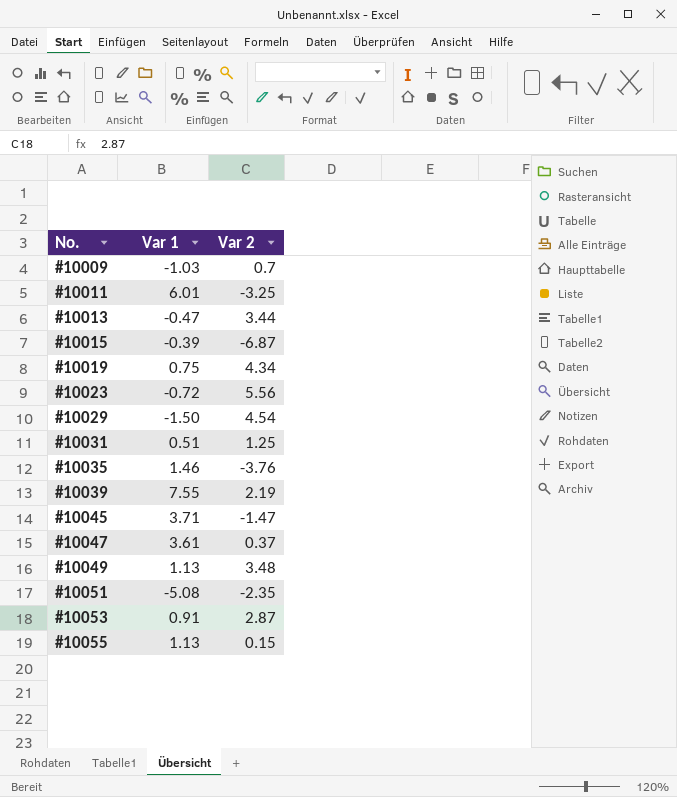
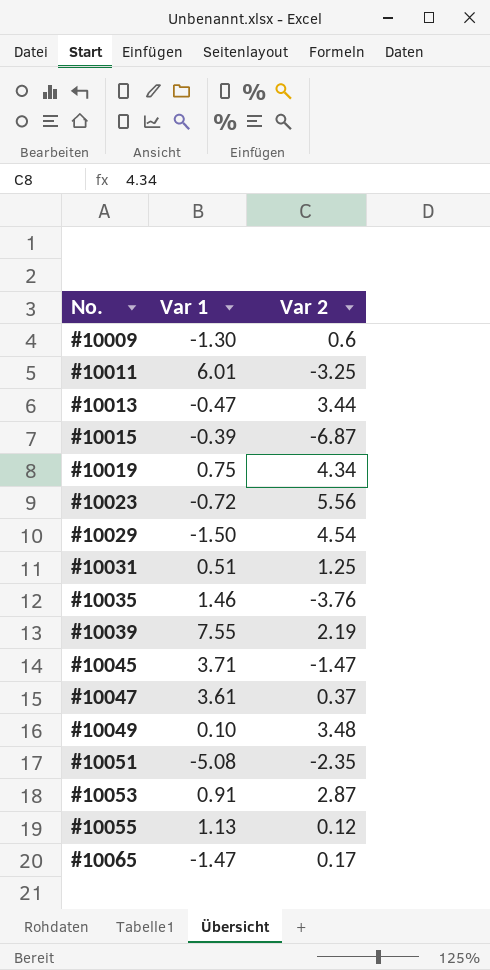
#10009 | Var 1: -1.03 -> -1.30
#10009 | Var 2: 0.7 -> 0.6
#10049 | Var 1: 1.13 -> 0.10
#10055 | Var 2: 0.15 -> 0.12
row #10065: none -> -1.47 | 0.17

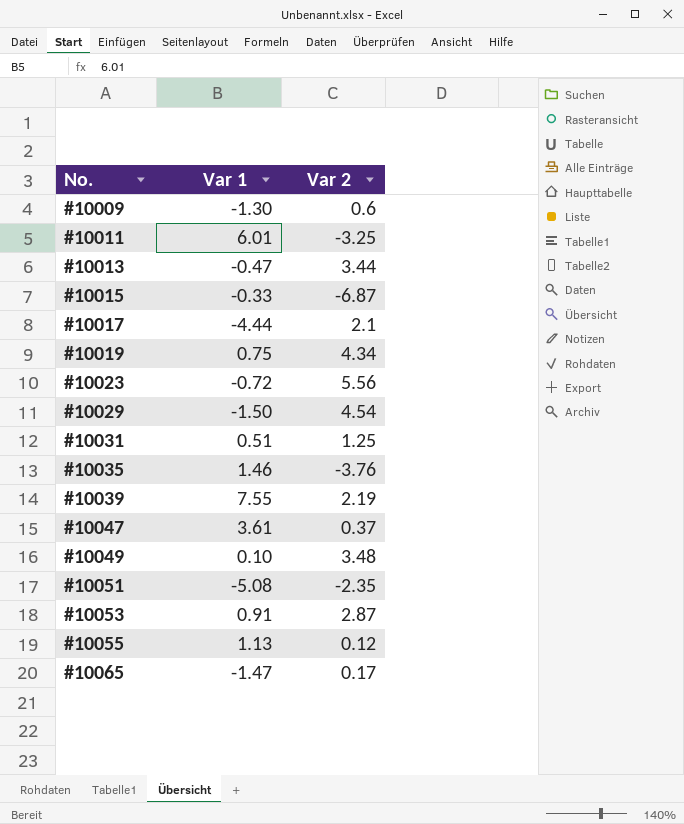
row #10045: 3.71 | -1.47 -> none
#10015 | Var 1: -0.39 -> -0.33
row #10017: none -> -4.44 | 2.1

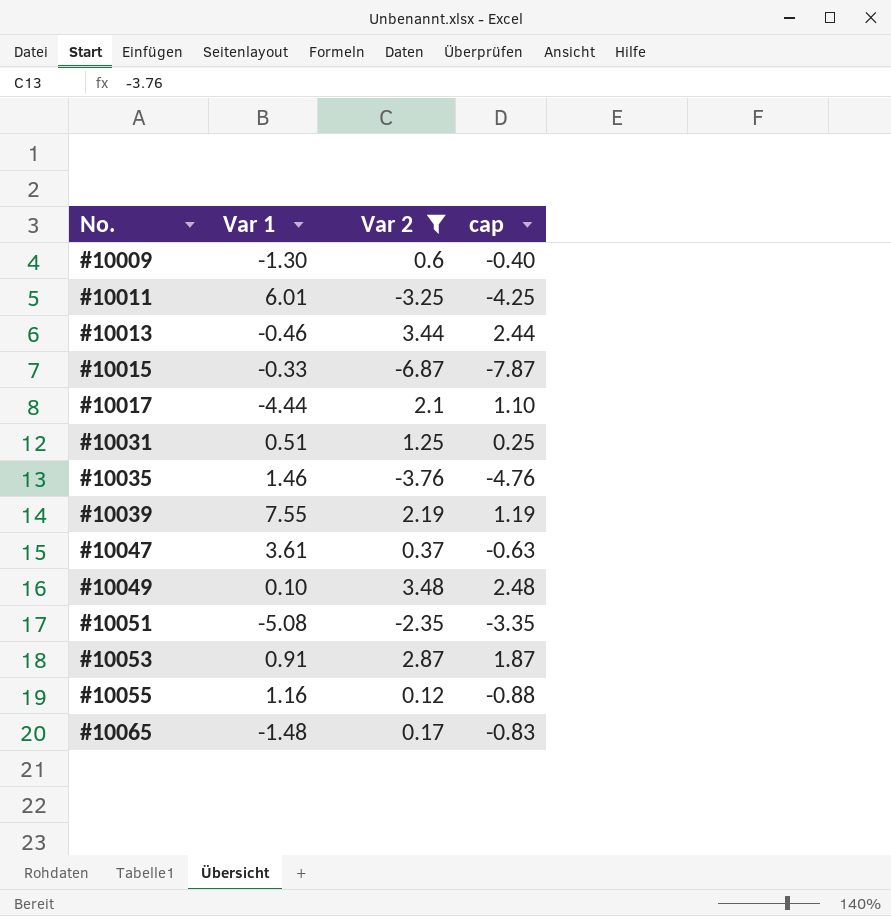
filter: none -> Var 2 <= 3.48
column cap | formula: none -> [Var 2] - 1
#10013 | Var 1: -0.47 -> -0.46
#10055 | Var 1: 1.13 -> 1.16
#10065 | Var 1: -1.47 -> -1.48

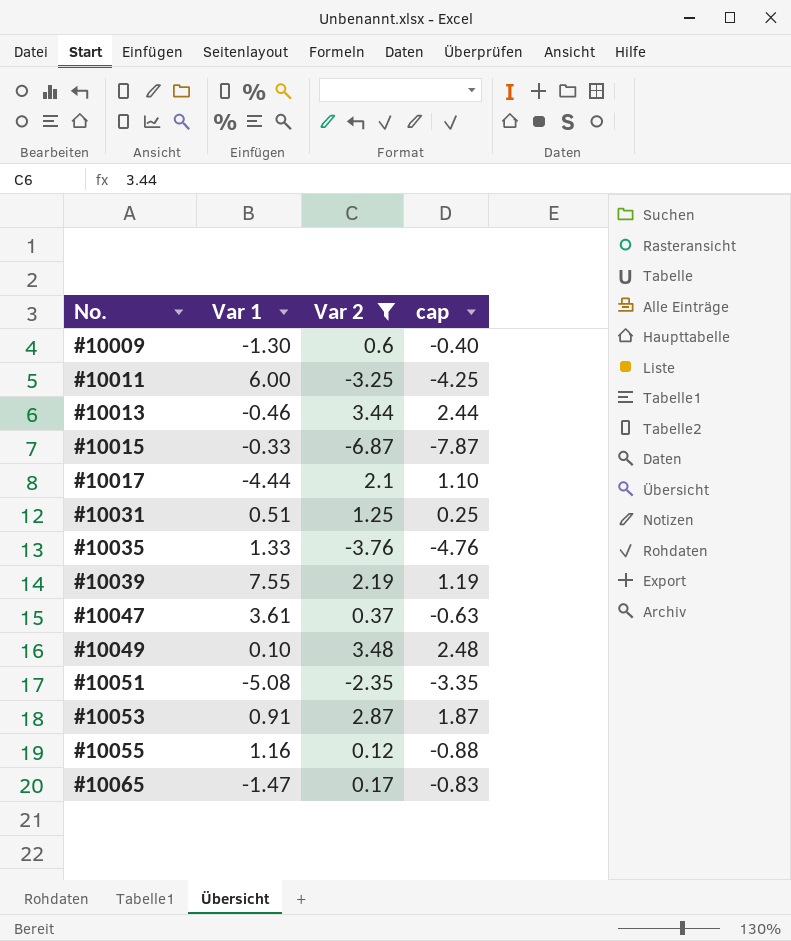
#10011 | Var 1: 6.01 -> 6.00
#10035 | Var 1: 1.46 -> 1.33
#10065 | Var 1: -1.48 -> -1.47

